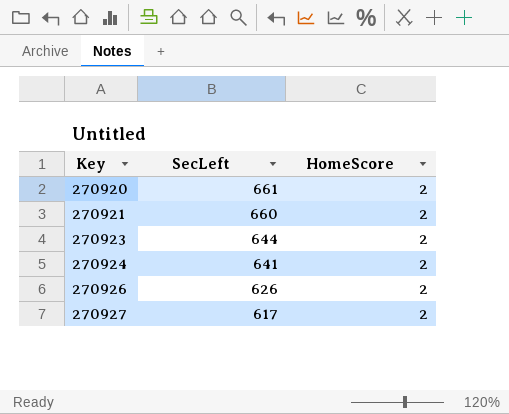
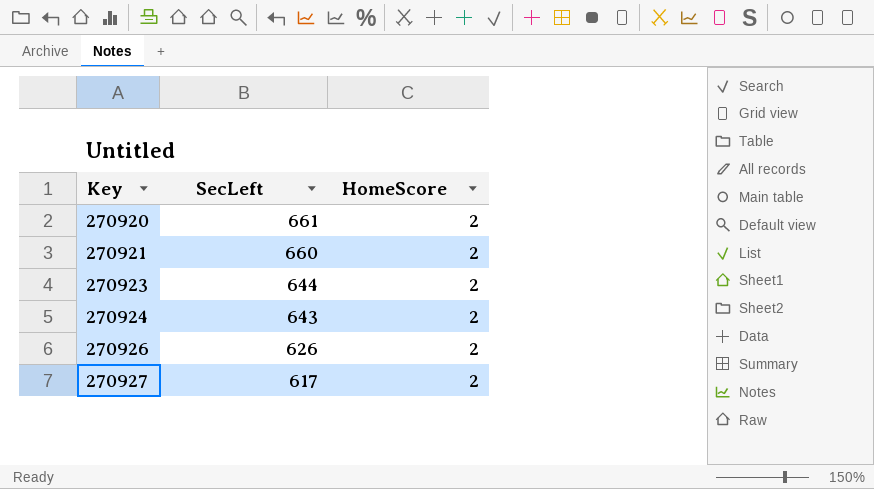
270924 | SecLeft: 641 -> 643

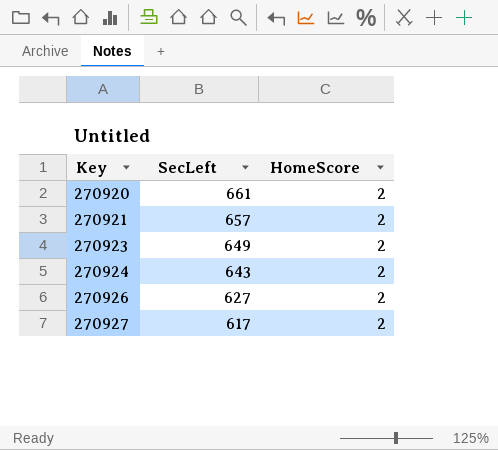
270921 | SecLeft: 660 -> 657
270923 | SecLeft: 644 -> 649
270926 | SecLeft: 626 -> 627

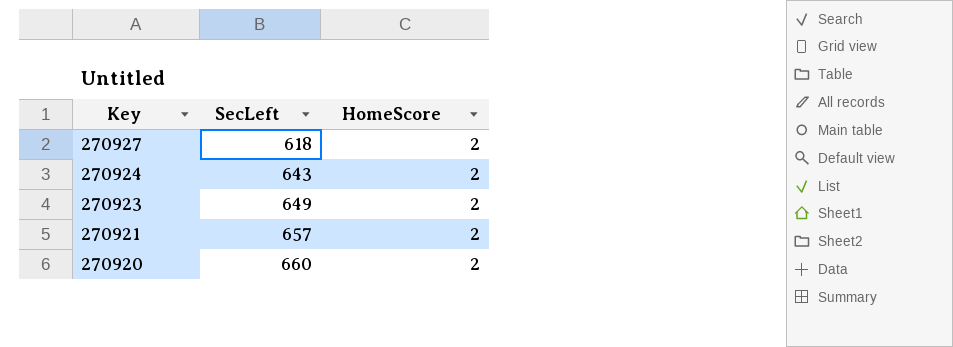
row order: Key ascending -> Key descending
row 270926: 627 | 2 -> none
270927 | SecLeft: 617 -> 618
270920 | SecLeft: 661 -> 660

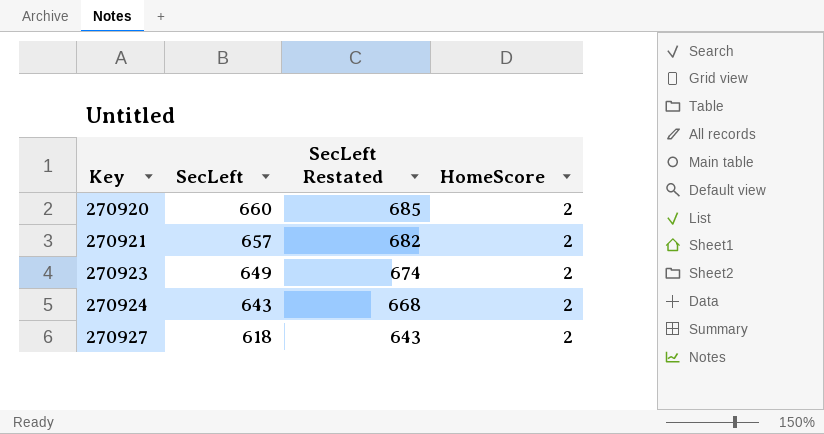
row order: Key descending -> Key ascending
column SecLeft Restated | formula: none -> [SecLeft] + 25

